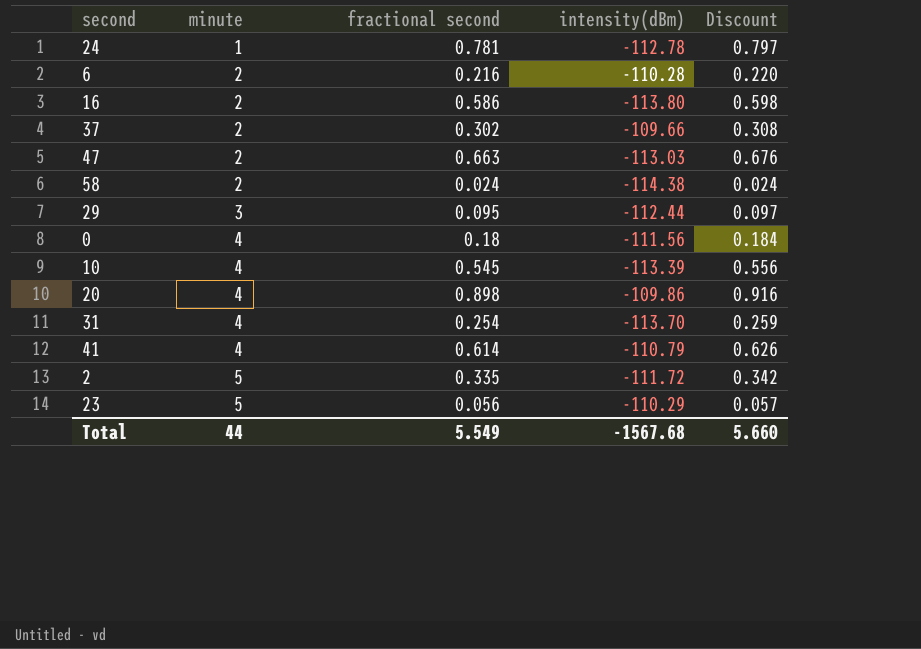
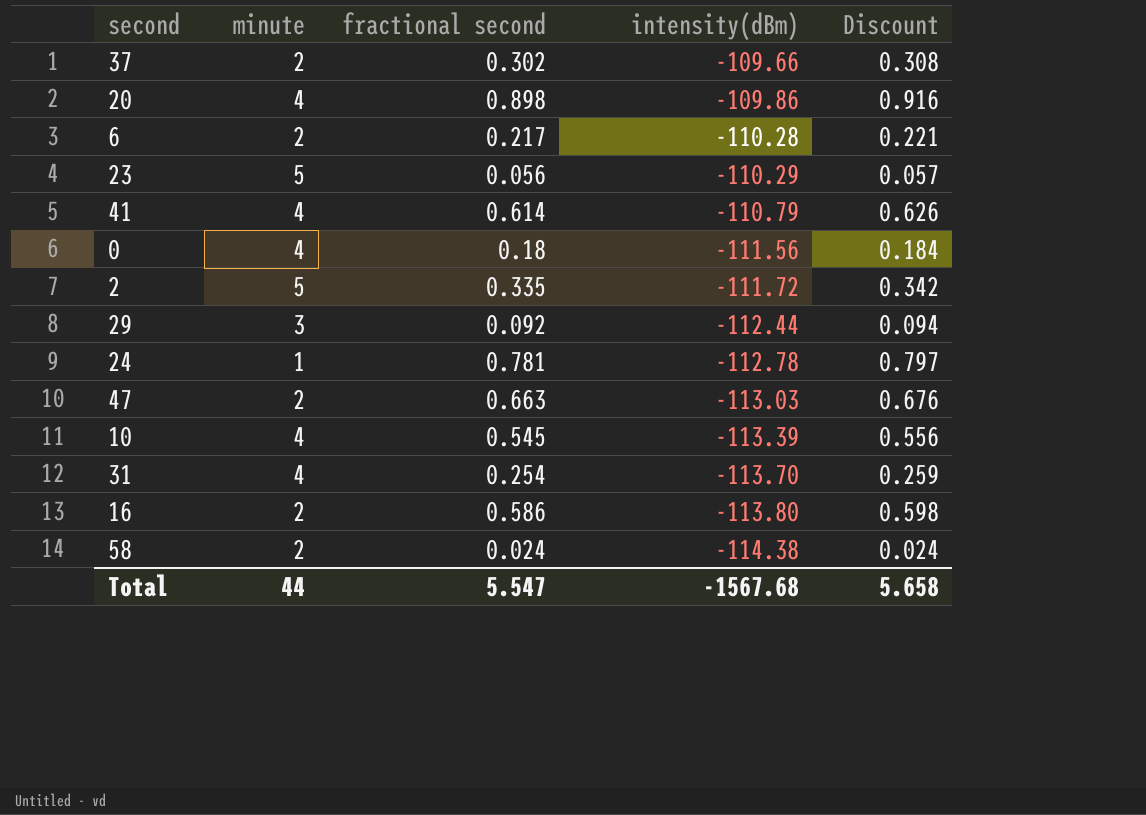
row order: minute ascending -> intensity(dBm) descending
6 | fractional second: 0.216 -> 0.217
6 | Discount: 0.220 -> 0.221
29 | fractional second: 0.095 -> 0.092
29 | Discount: 0.097 -> 0.094
Total | fractional second: 5.549 -> 5.547
Total | Discount: 5.660 -> 5.658

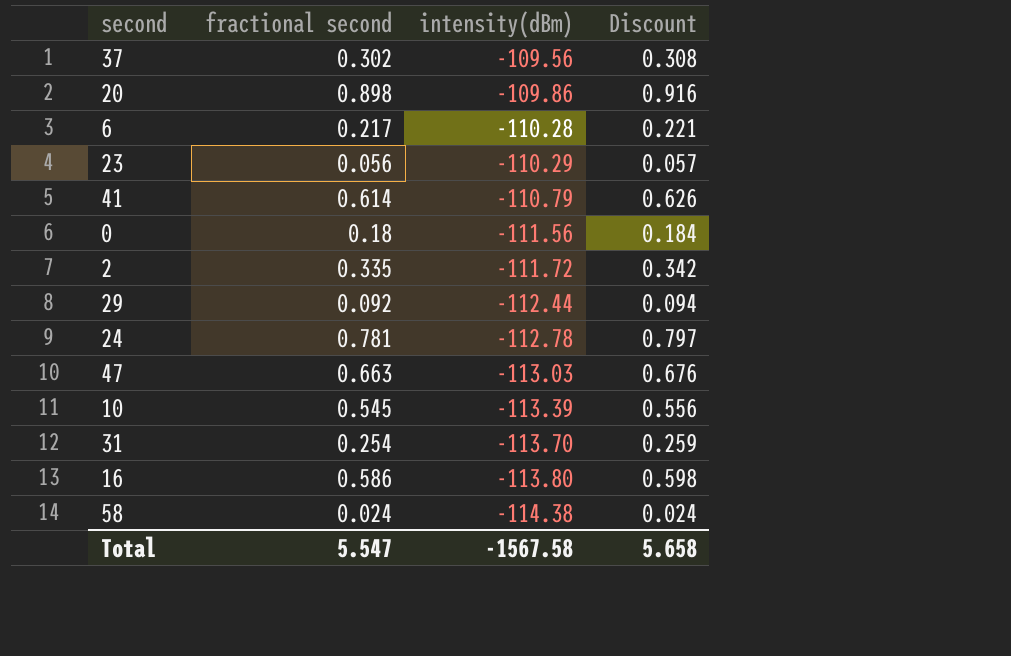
column minute | position: 2 -> none
37 | intensity(dBm): -109.66 -> -109.56
Total | intensity(dBm): -1567.68 -> -1567.58

